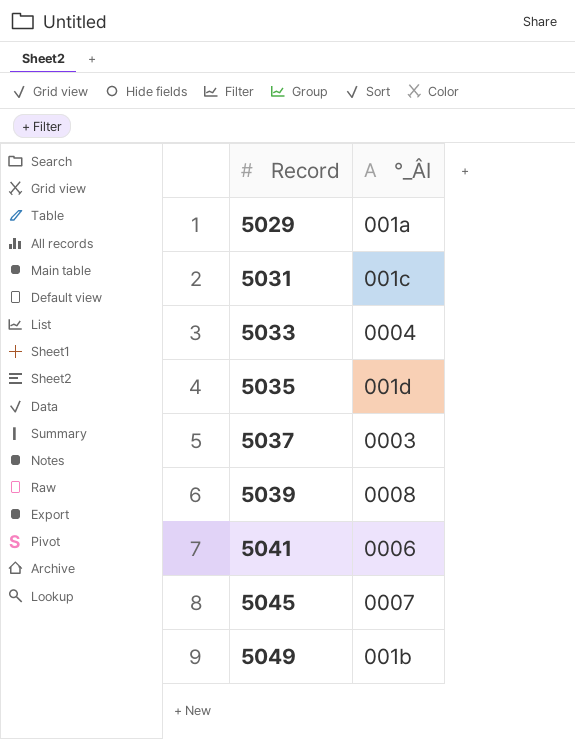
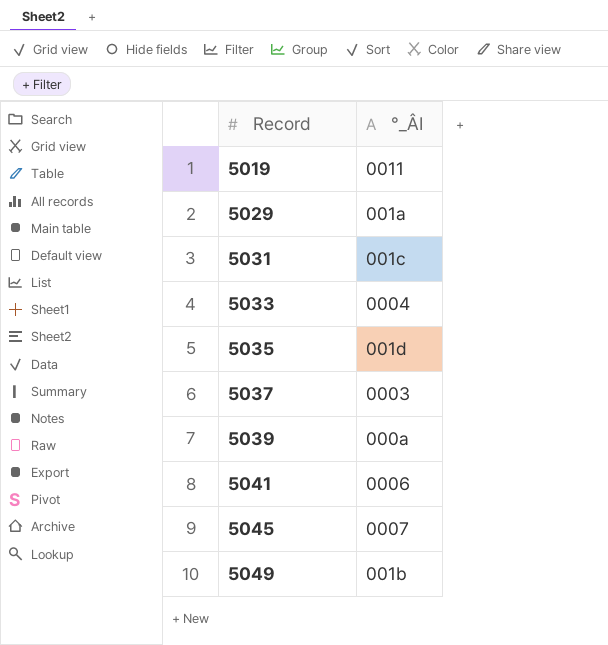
row 5019: none -> 0011
5039 | °_ÂI: 0008 -> 000a

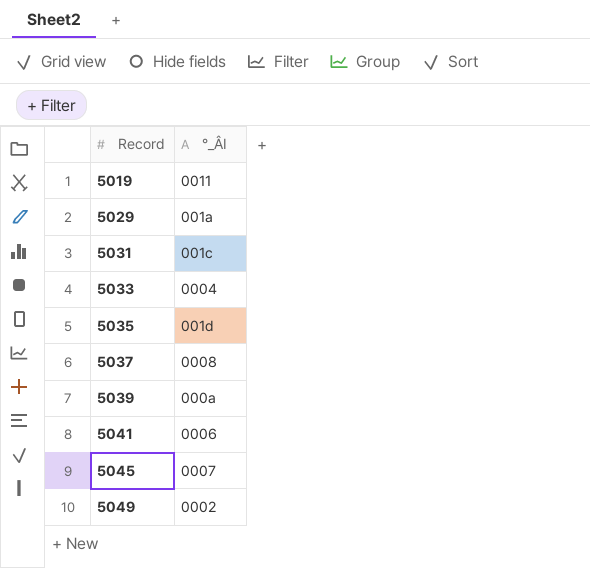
5037 | °_ÂI: 0003 -> 0008
5049 | °_ÂI: 001b -> 0002

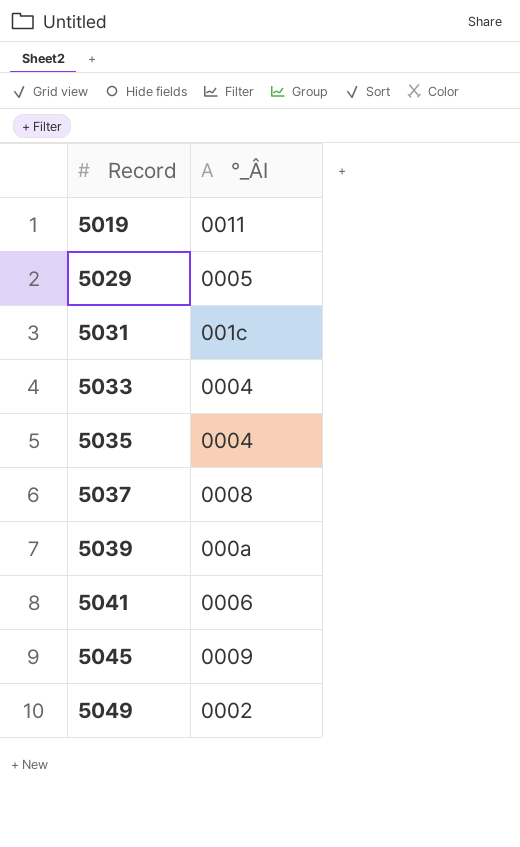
5029 | °_ÂI: 001a -> 0005
5035 | °_ÂI: 001d -> 0004
5045 | °_ÂI: 0007 -> 0009

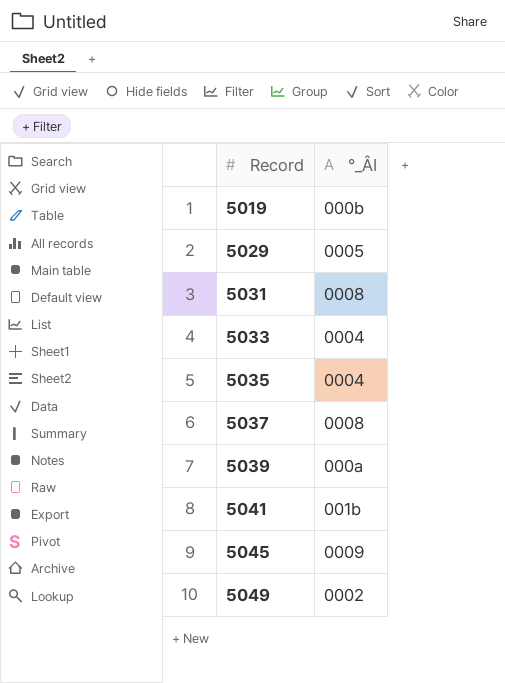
5019 | °_ÂI: 0011 -> 000b
5031 | °_ÂI: 001c -> 0008
5041 | °_ÂI: 0006 -> 001b

